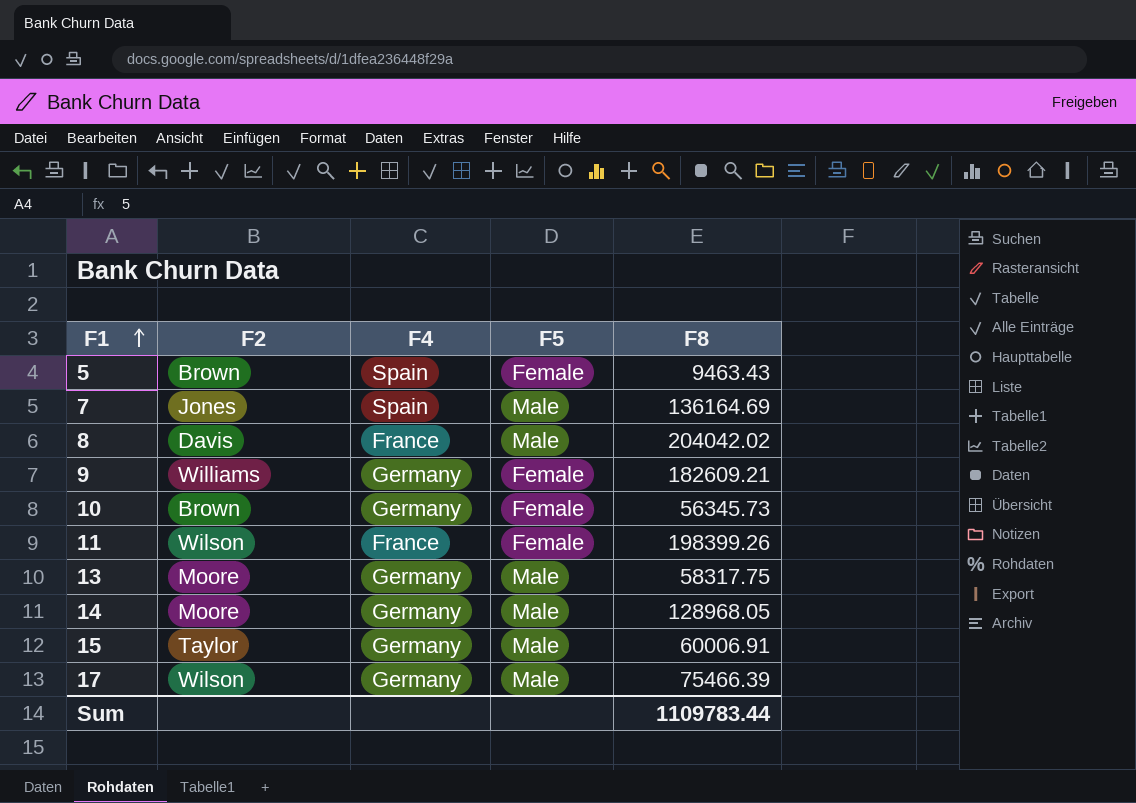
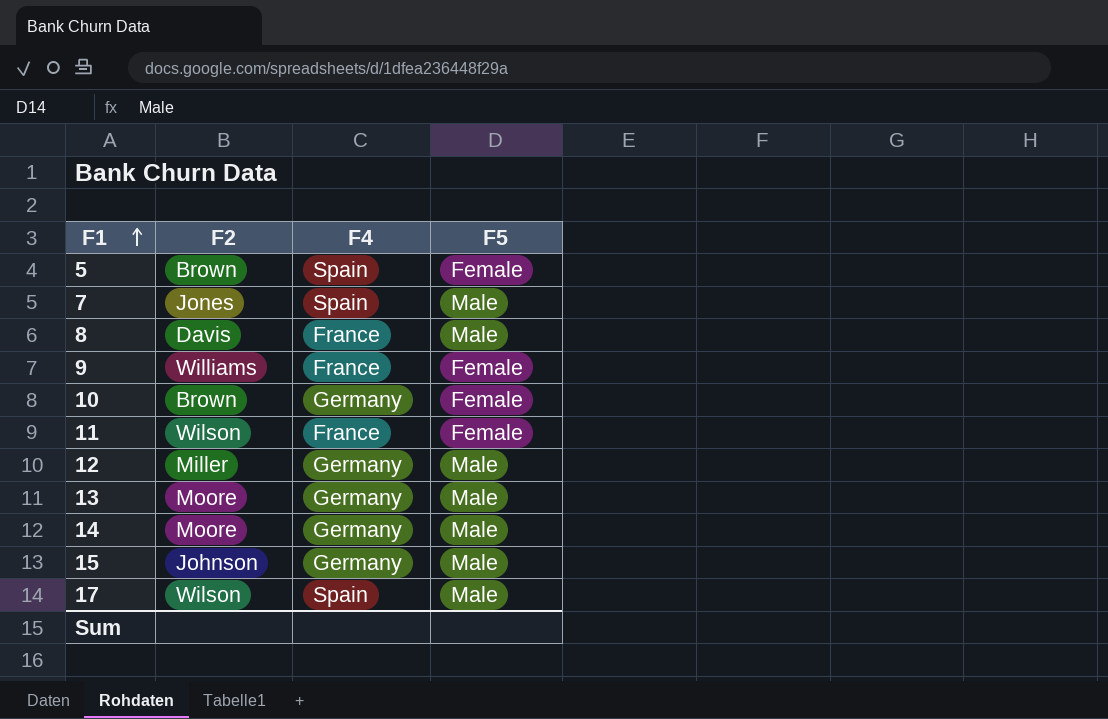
column F8 | position: 5 -> none
9 | F4: Germany -> France
row 12: none -> Miller | Germany | Male
15 | F2: Taylor -> Johnson
17 | F4: Germany -> Spain

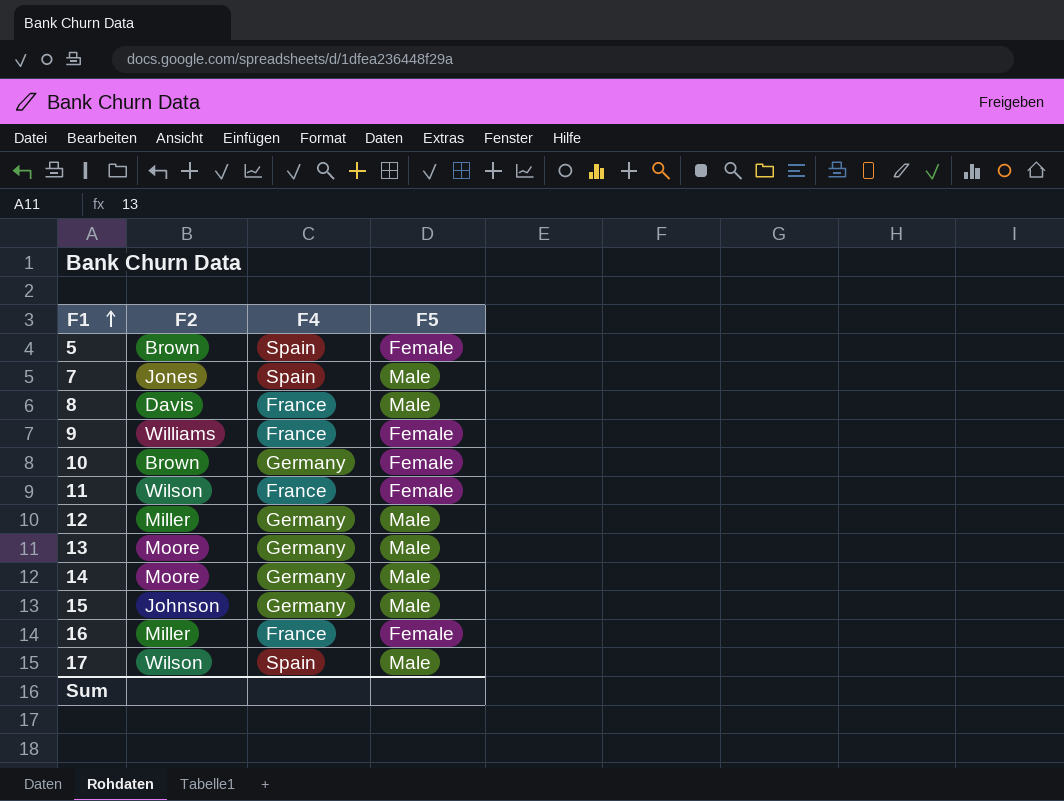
row 16: none -> Miller | France | Female

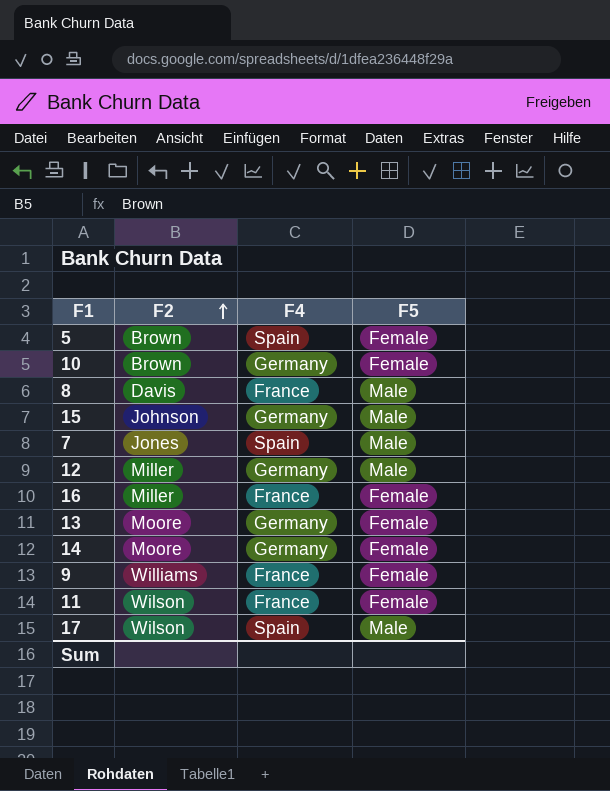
row order: F1 ascending -> F2 ascending
13 | F5: Male -> Female
14 | F5: Male -> Female

